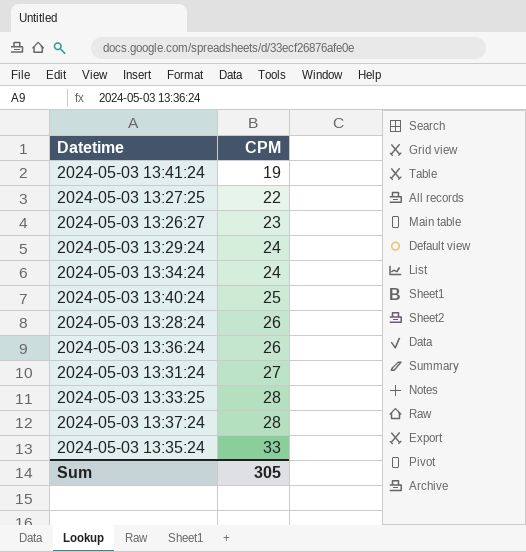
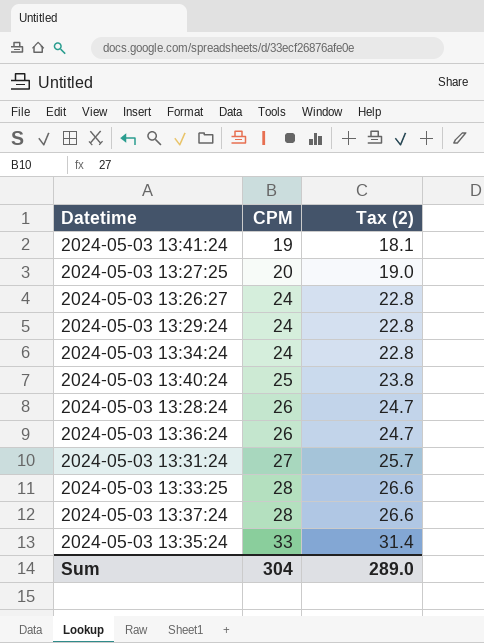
column Tax (2) | formula: none -> [CPM] * 0.95
2024-05-03 13:27:25 | CPM: 22 -> 20
2024-05-03 13:26:27 | CPM: 23 -> 24
Sum | CPM: 305 -> 304

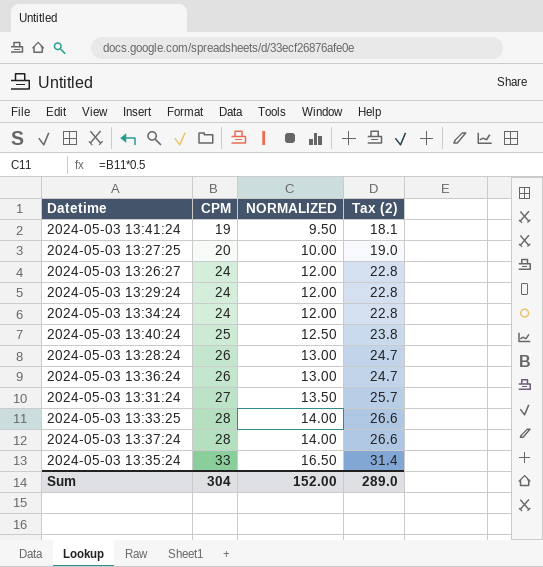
column NORMALIZED | formula: none -> [CPM] * 0.5

